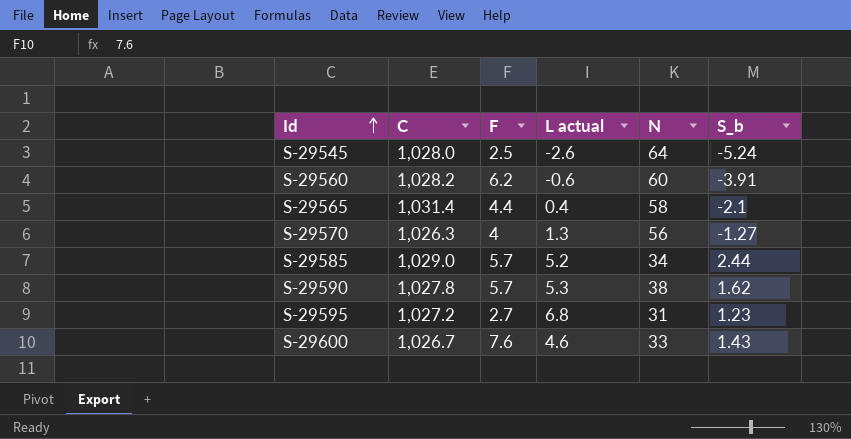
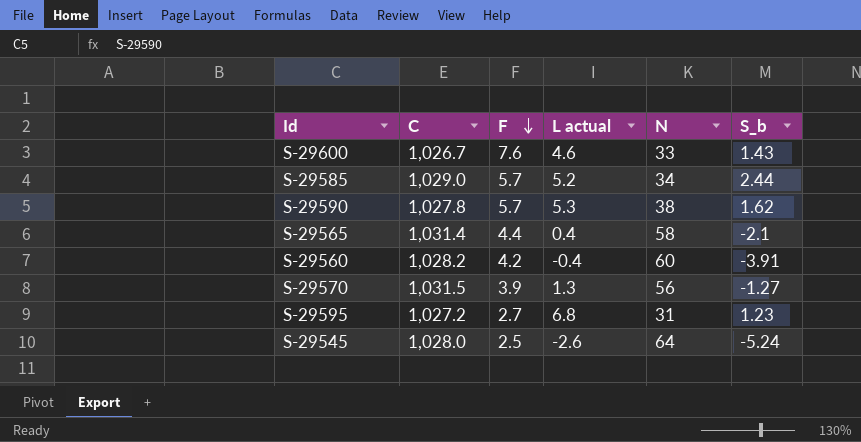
row order: Id ascending -> F descending
S-29560 | F: 6.2 -> 4.2
S-29560 | L actual: -0.6 -> -0.4
S-29570 | C: 1,026.3 -> 1,031.5
S-29570 | F: 4 -> 3.9

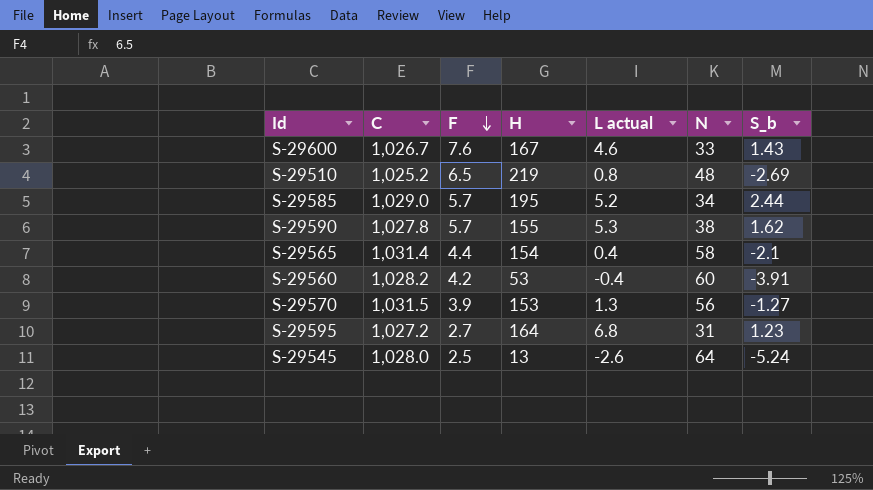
column H | position: none -> 4
row S-29510: none -> 1,025.2 | 6.5 | 219 | 0.8 | 48 | -2.69

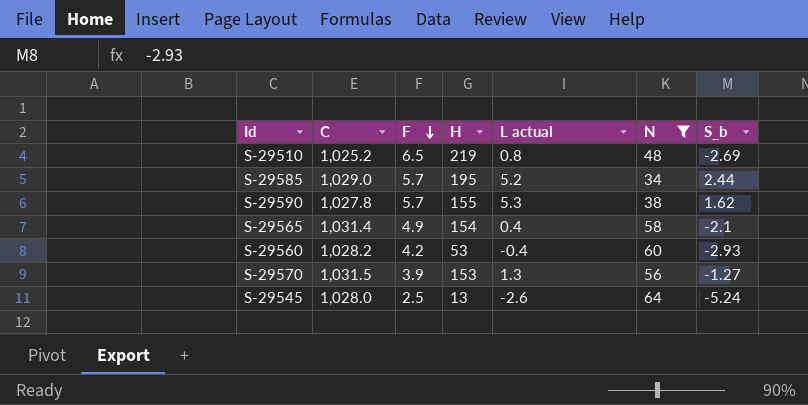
filter: none -> N >= 34
S-29565 | F: 4.4 -> 4.9
S-29560 | S_b: -3.91 -> -2.93

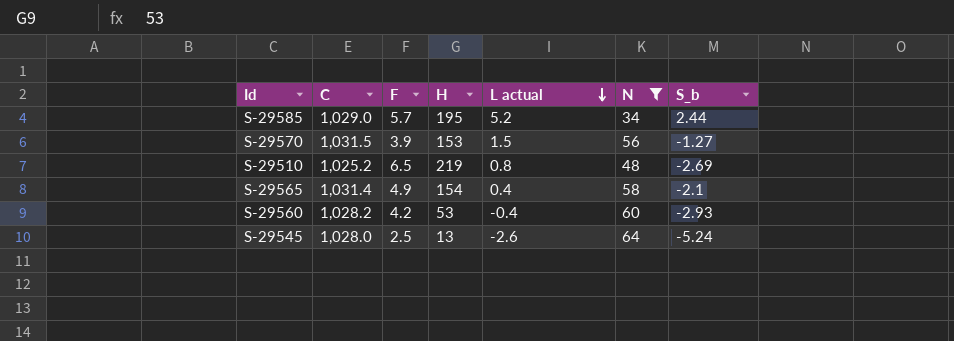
row order: F descending -> L actual descending
row S-29590: 1,027.8 | 5.7 | 155 | 5.3 | 38 | 1.62 -> none
S-29570 | L actual: 1.3 -> 1.5

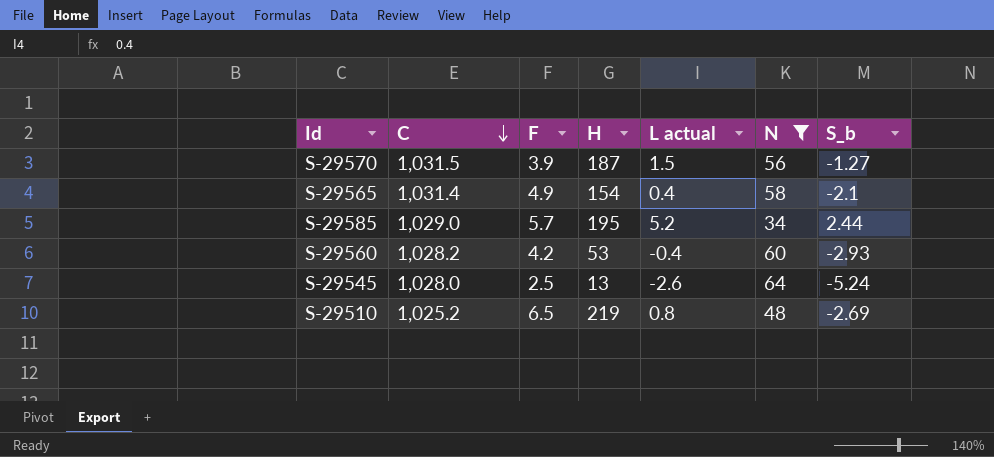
row order: L actual descending -> C descending
S-29570 | H: 153 -> 187

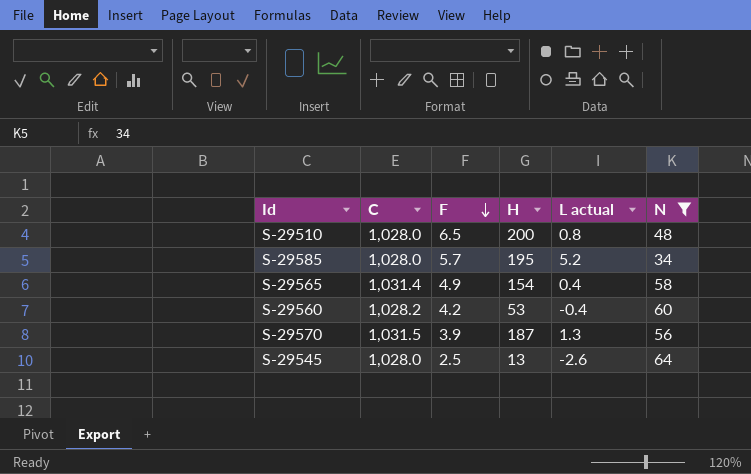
row order: C descending -> F descending
column S_b | position: 7 -> none
S-29510 | C: 1,025.2 -> 1,028.0
S-29510 | H: 219 -> 200
S-29585 | C: 1,029.0 -> 1,028.0
S-29570 | L actual: 1.5 -> 1.3

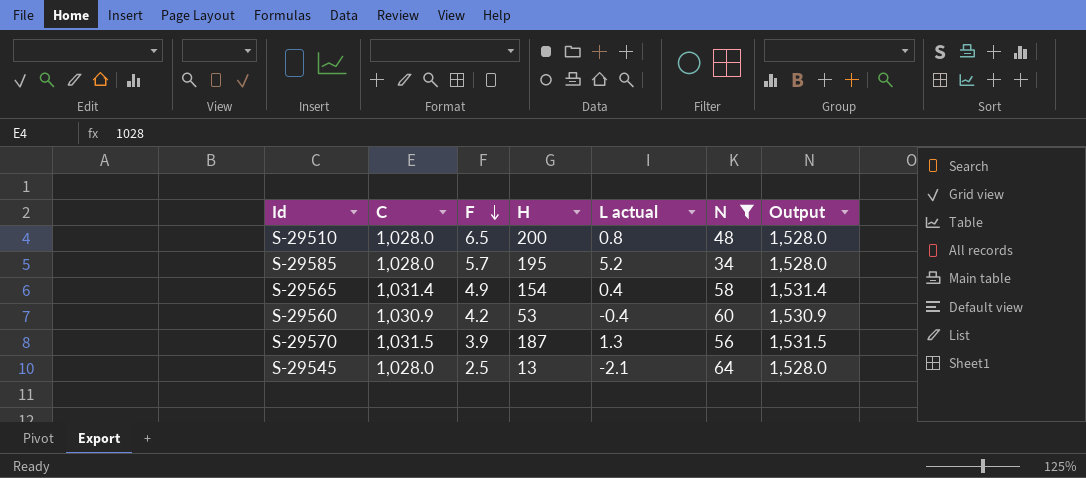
column Output | formula: none -> [C] + 500
S-29560 | C: 1,028.2 -> 1,030.9
S-29545 | L actual: -2.6 -> -2.1

